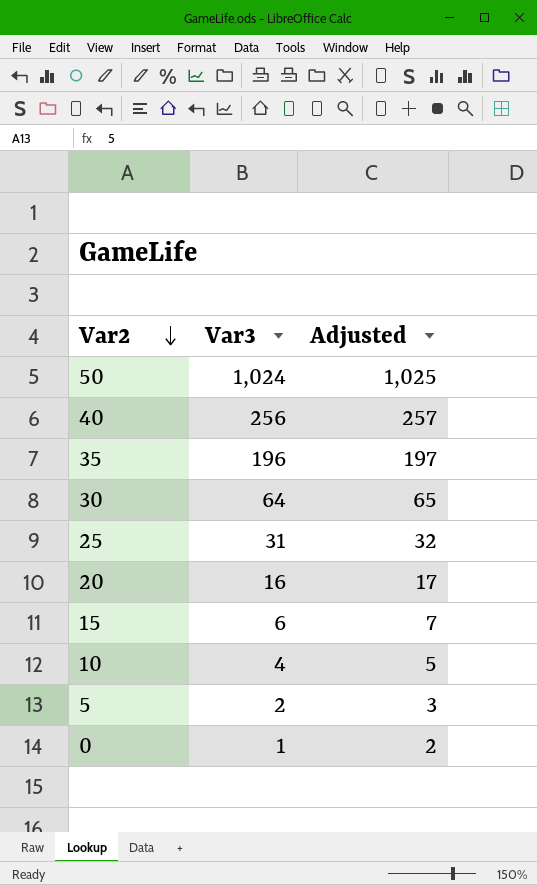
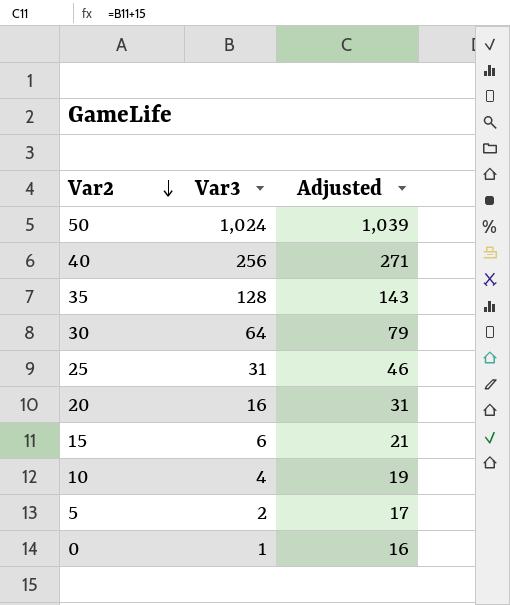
column Adjusted | formula: [Var3] + 1 -> [Var3] + 15
35 | Var3: 196 -> 128

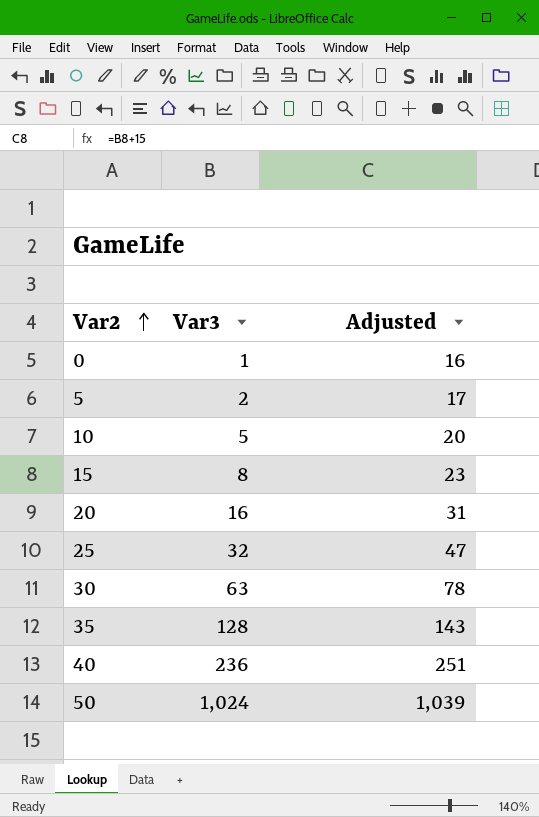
row order: Var2 descending -> Var2 ascending
10 | Var3: 4 -> 5
10 | Adjusted: 19 -> 20
15 | Var3: 6 -> 8
15 | Adjusted: 21 -> 23
25 | Var3: 31 -> 32
25 | Adjusted: 46 -> 47
30 | Var3: 64 -> 63
30 | Adjusted: 79 -> 78
40 | Var3: 256 -> 236
40 | Adjusted: 271 -> 251

